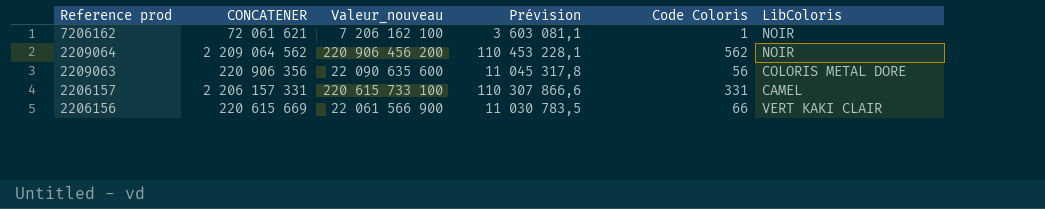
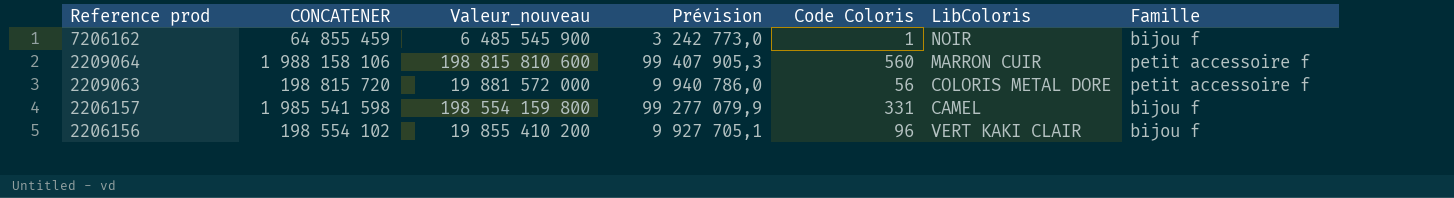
column Famille | position: none -> 7
7206162 | CONCATENER: 72 061 621 -> 64 855 459
7206162 | Valeur_nouveau: 7 206 162 100 -> 6 485 545 900
7206162 | Prévision: 3 603 081,1 -> 3 242 773,0
2209064 | CONCATENER: 2 209 064 562 -> 1 988 158 106
2209064 | Valeur_nouveau: 220 906 456 200 -> 198 815 810 600
2209064 | Prévision: 110 453 228,1 -> 99 407 905,3
2209064 | Code Coloris: 562 -> 560
2209064 | LibColoris: NOIR -> MARRON CUIR
2209063 | CONCATENER: 220 906 356 -> 198 815 720
2209063 | Valeur_nouveau: 22 090 635 600 -> 19 881 572 000
2209063 | Prévision: 11 045 317,8 -> 9 940 786,0
2206157 | CONCATENER: 2 206 157 331 -> 1 985 541 598
2206157 | Valeur_nouveau: 220 615 733 100 -> 198 554 159 800
2206157 | Prévision: 110 307 866,6 -> 99 277 079,9
2206156 | CONCATENER: 220 615 669 -> 198 554 102
2206156 | Valeur_nouveau: 22 061 566 900 -> 19 855 410 200
2206156 | Prévision: 11 030 783,5 -> 9 927 705,1
2206156 | Code Coloris: 66 -> 96

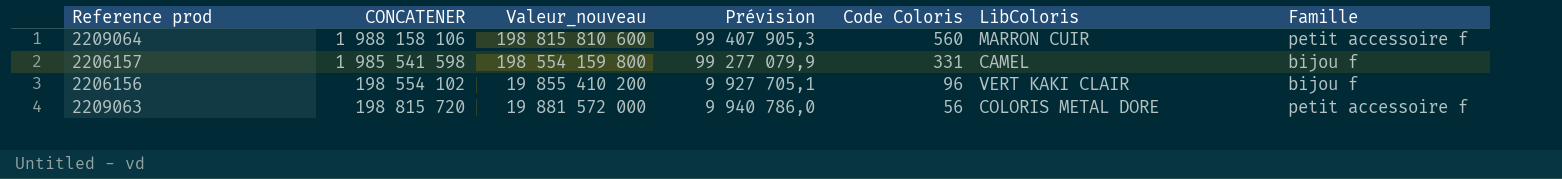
row order: Reference prod descending -> Code Coloris descending
row 7206162: 64 855 459 | 6 485 545 900 | 3 242 773,0 | 1 | NOIR | bijou f -> none

